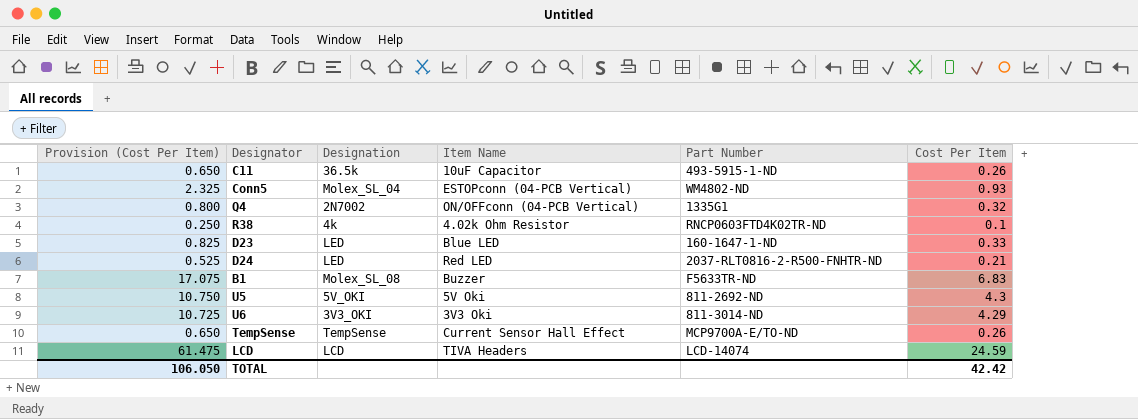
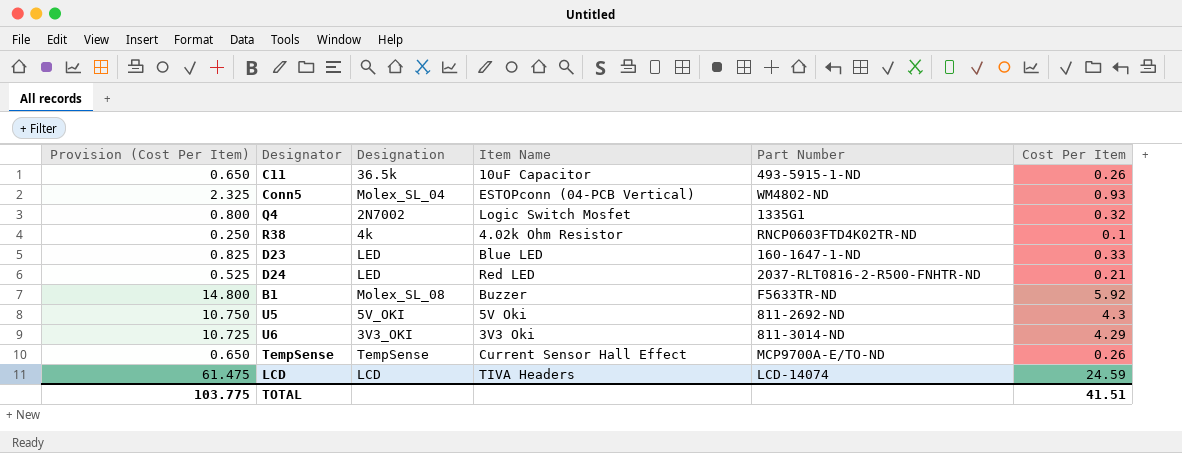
Q4 | Item Name: ON/OFFconn (04-PCB Vertical) -> Logic Switch Mosfet
B1 | Provision (Cost Per Item): 17.075 -> 14.800
B1 | Cost Per Item: 6.83 -> 5.92
TOTAL | Provision (Cost Per Item): 106.050 -> 103.775
TOTAL | Cost Per Item: 42.42 -> 41.51

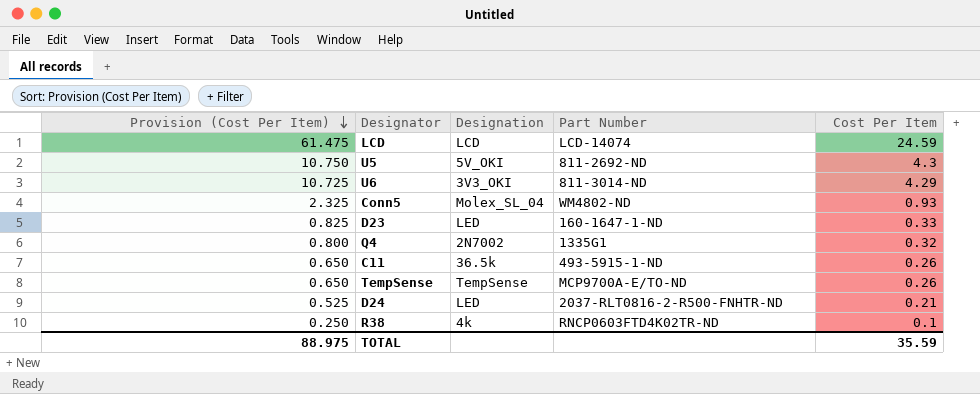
row order: none -> Provision (Cost Per Item) descending
column Item Name | position: 4 -> none
row B1: 14.800 | Molex_SL_08 | Buzzer | F5633TR-ND | 5.92 -> none
TOTAL | Provision (Cost Per Item): 103.775 -> 88.975
TOTAL | Cost Per Item: 41.51 -> 35.59

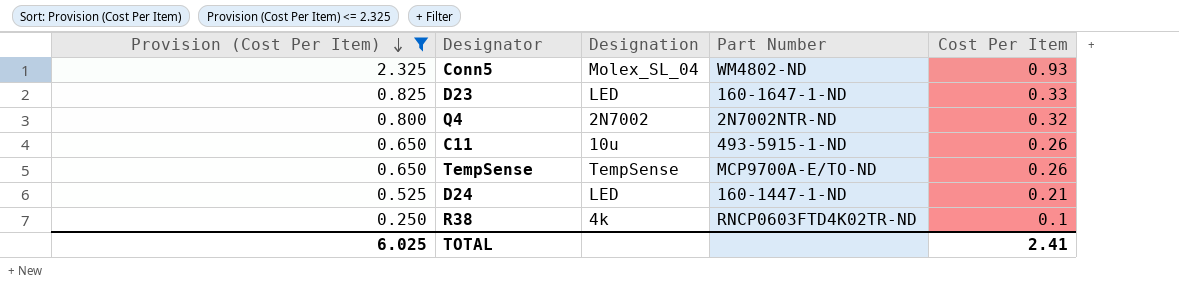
filter: none -> Provision (Cost Per Item) <= 2.325
Q4 | Part Number: 1335G1 -> 2N7002NTR-ND
C11 | Designation: 36.5k -> 10u
D24 | Part Number: 2037-RLT0816-2-R500-FNHTR-ND -> 160-1447-1-ND
TOTAL | Provision (Cost Per Item): 88.975 -> 6.025
TOTAL | Cost Per Item: 35.59 -> 2.41

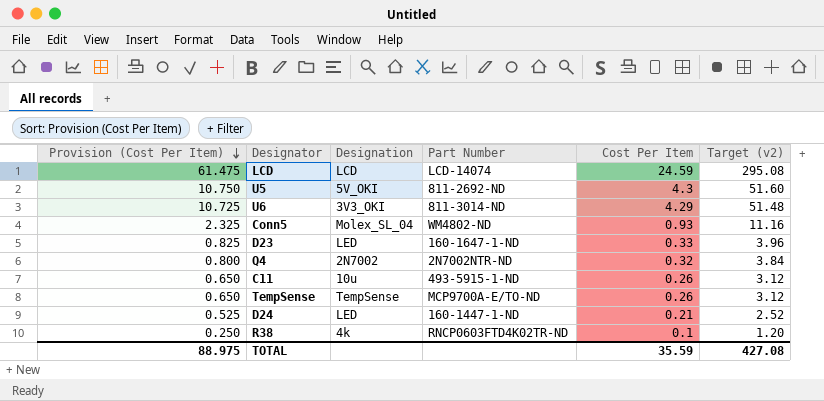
filter: Provision (Cost Per Item) <= 2.325 -> none
column Target (v2) | formula: none -> [Cost Per Item] * 12
TOTAL | Provision (Cost Per Item): 6.025 -> 88.975
TOTAL | Cost Per Item: 2.41 -> 35.59

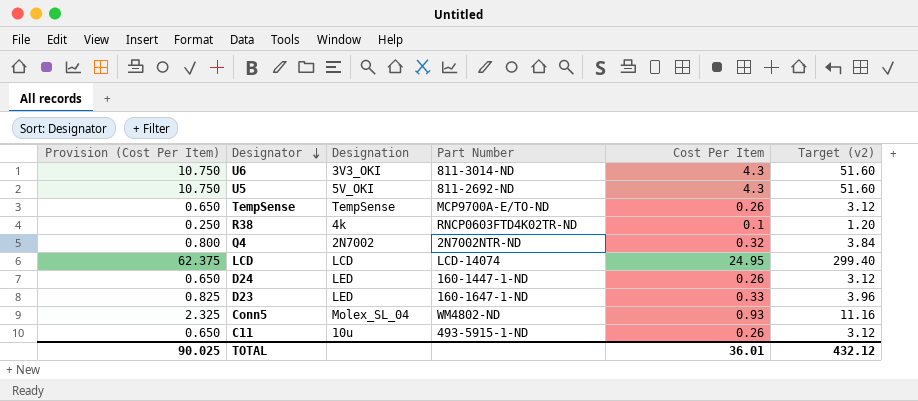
row order: Provision (Cost Per Item) descending -> Designator descending
U6 | Provision (Cost Per Item): 10.725 -> 10.750
U6 | Cost Per Item: 4.29 -> 4.3
U6 | Target (v2): 51.48 -> 51.60
LCD | Provision (Cost Per Item): 61.475 -> 62.375
LCD | Cost Per Item: 24.59 -> 24.95
LCD | Target (v2): 295.08 -> 299.40
D24 | Provision (Cost Per Item): 0.525 -> 0.650
D24 | Cost Per Item: 0.21 -> 0.26
D24 | Target (v2): 2.52 -> 3.12
TOTAL | Provision (Cost Per Item): 88.975 -> 90.025
TOTAL | Cost Per Item: 35.59 -> 36.01
TOTAL | Target (v2): 427.08 -> 432.12

